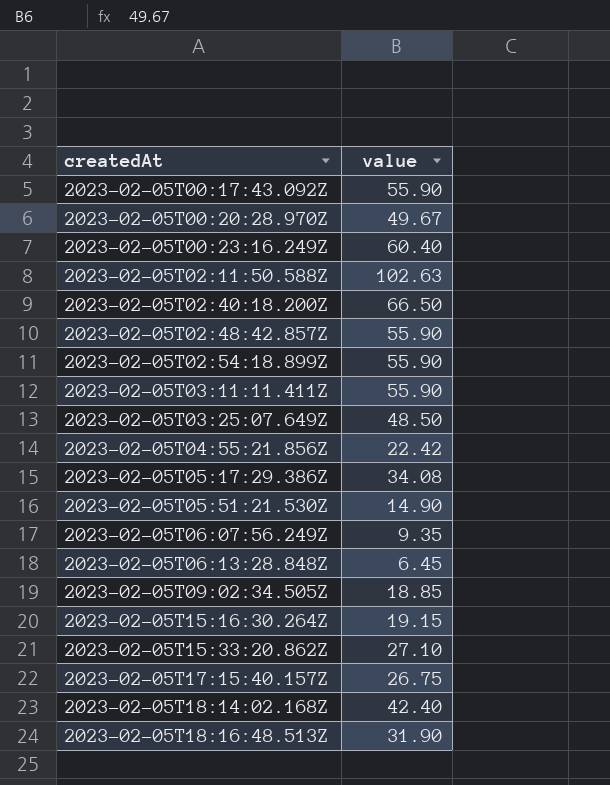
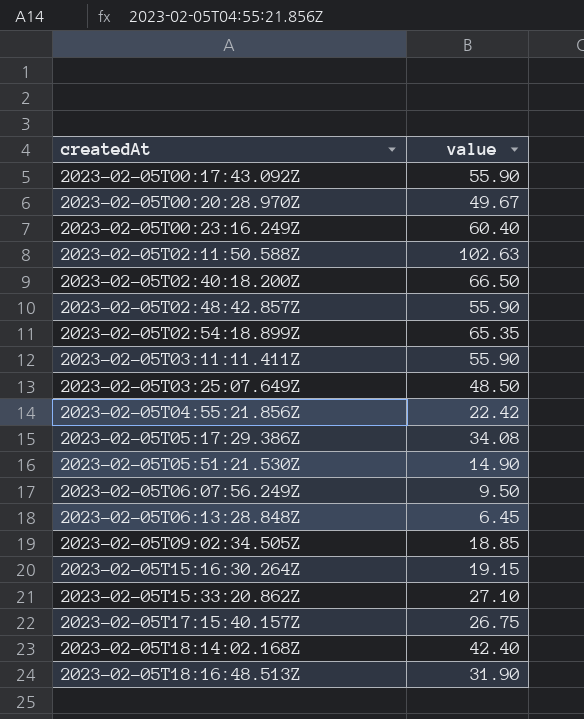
2023-02-05T02:54:18.899Z | value: 55.90 -> 65.35
2023-02-05T06:07:56.249Z | value: 9.35 -> 9.50

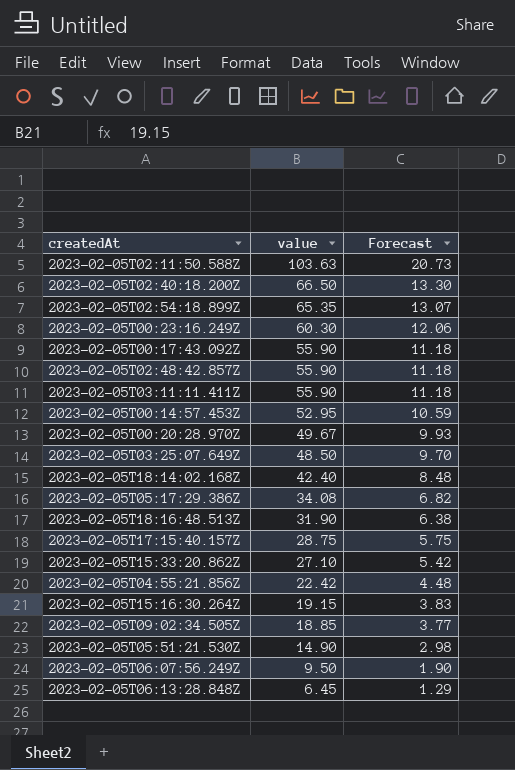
row order: createdAt ascending -> value descending
column Forecast | formula: none -> [value] * 0.2
2023-02-05T02:11:50.588Z | value: 102.63 -> 103.63
2023-02-05T00:23:16.249Z | value: 60.40 -> 60.30
row 2023-02-05T00:14:57.453Z: none -> 52.95 | 10.59
2023-02-05T17:15:40.157Z | value: 26.75 -> 28.75

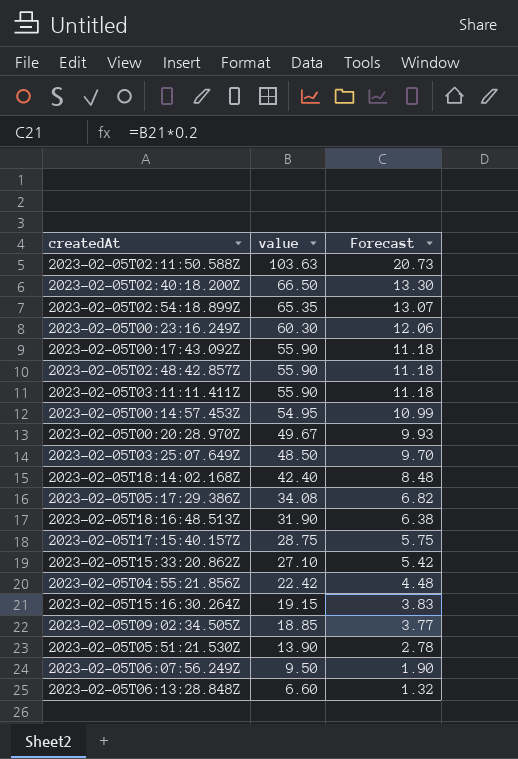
2023-02-05T00:14:57.453Z | value: 52.95 -> 54.95
2023-02-05T00:14:57.453Z | Forecast: 10.59 -> 10.99
2023-02-05T05:51:21.530Z | value: 14.90 -> 13.90
2023-02-05T05:51:21.530Z | Forecast: 2.98 -> 2.78
2023-02-05T06:13:28.848Z | value: 6.45 -> 6.60
2023-02-05T06:13:28.848Z | Forecast: 1.29 -> 1.32

